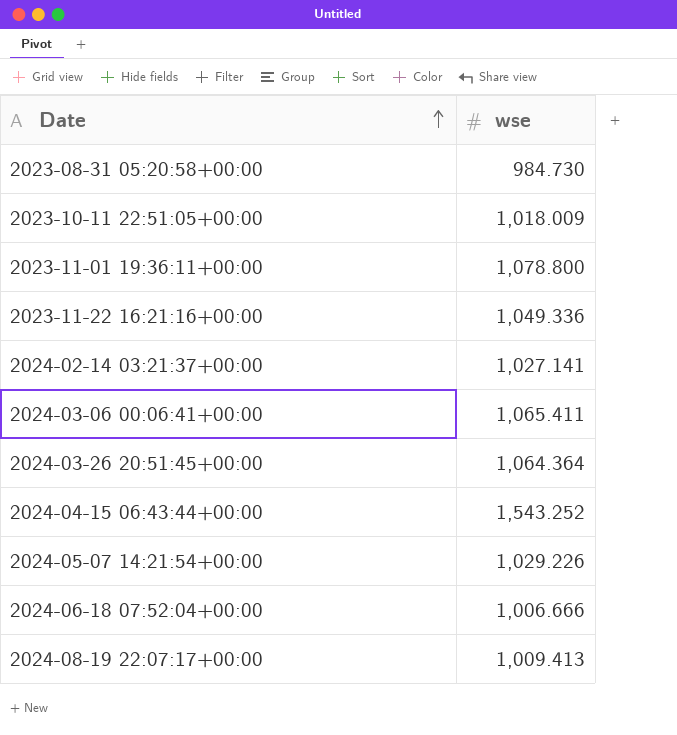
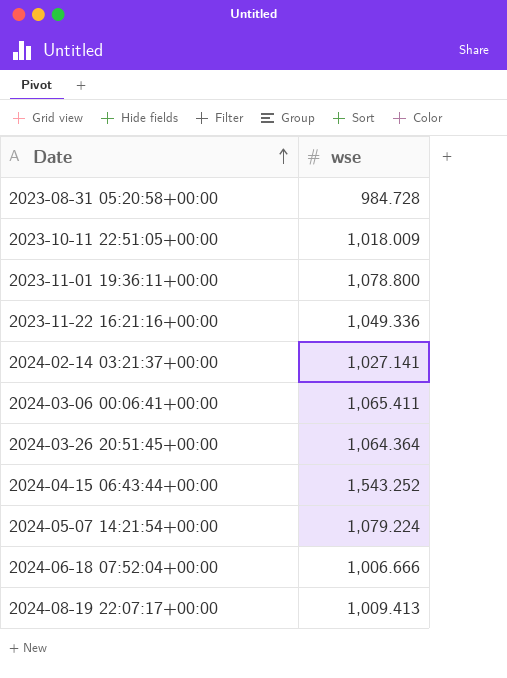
2023-08-31 05:20:58+00:00 | wse: 984.730 -> 984.728
2024-05-07 14:21:54+00:00 | wse: 1,029.226 -> 1,079.224

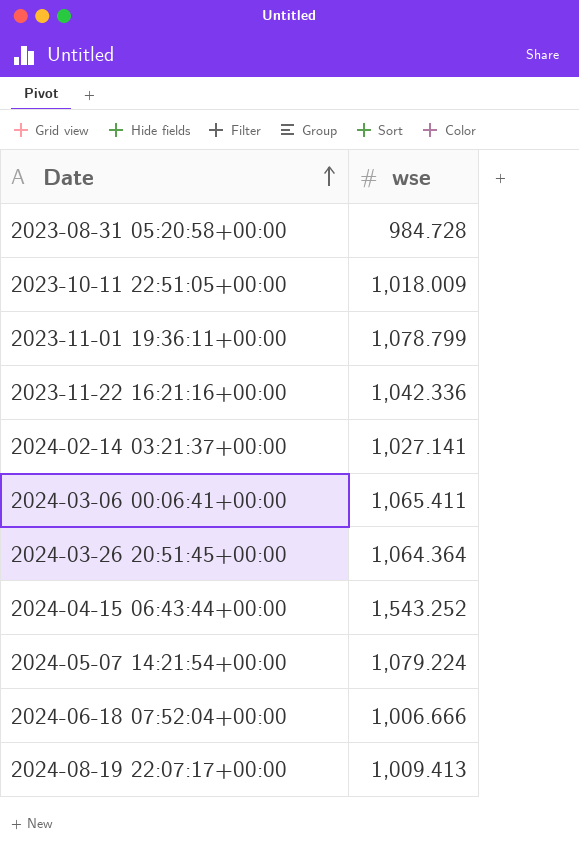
2023-11-01 19:36:11+00:00 | wse: 1,078.800 -> 1,078.799
2023-11-22 16:21:16+00:00 | wse: 1,049.336 -> 1,042.336

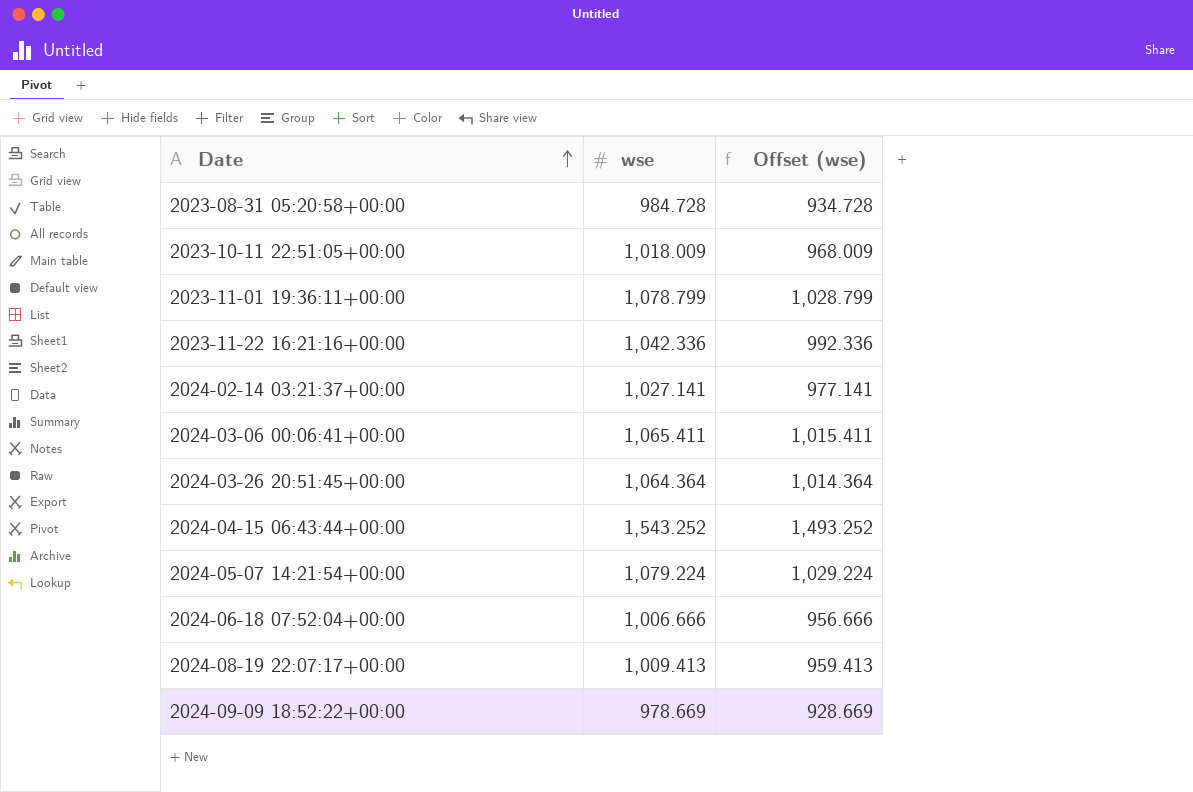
column Offset (wse) | formula: none -> [wse] - 50
row 2024-09-09 18:52:22+00:00: none -> 978.669 | 928.669

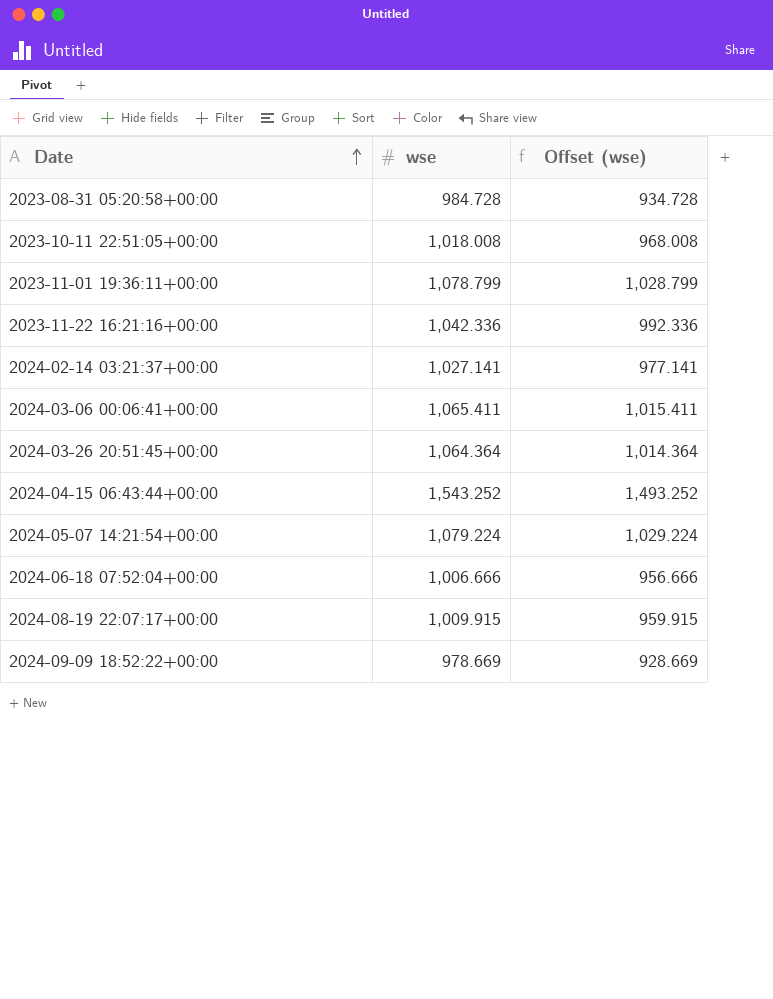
2023-10-11 22:51:05+00:00 | wse: 1,018.009 -> 1,018.008
2023-10-11 22:51:05+00:00 | Offset (wse): 968.009 -> 968.008
2024-08-19 22:07:17+00:00 | wse: 1,009.413 -> 1,009.915
2024-08-19 22:07:17+00:00 | Offset (wse): 959.413 -> 959.915

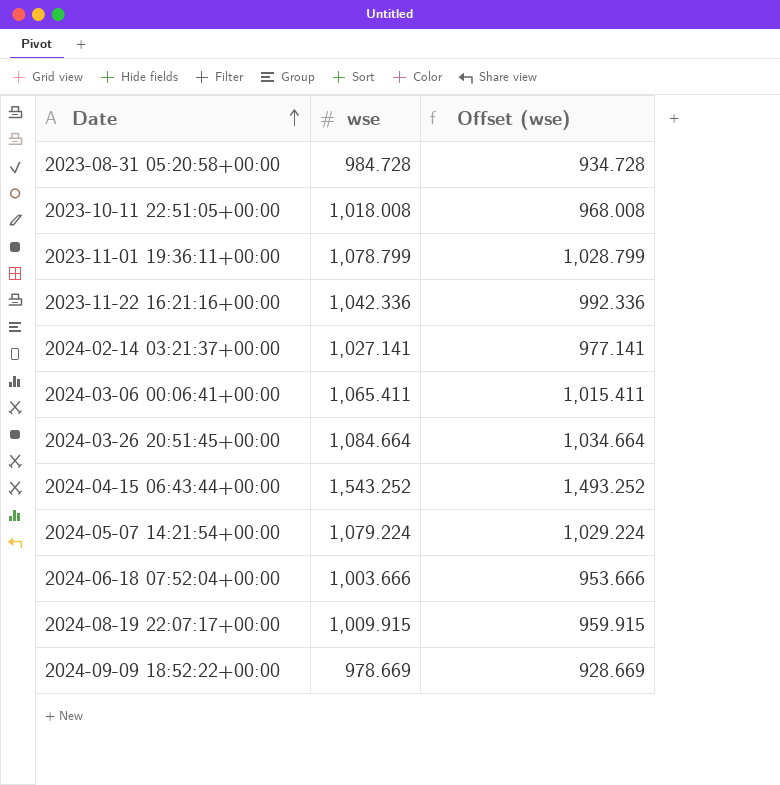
2024-03-26 20:51:45+00:00 | wse: 1,064.364 -> 1,084.664
2024-03-26 20:51:45+00:00 | Offset (wse): 1,014.364 -> 1,034.664
2024-06-18 07:52:04+00:00 | wse: 1,006.666 -> 1,003.666
2024-06-18 07:52:04+00:00 | Offset (wse): 956.666 -> 953.666

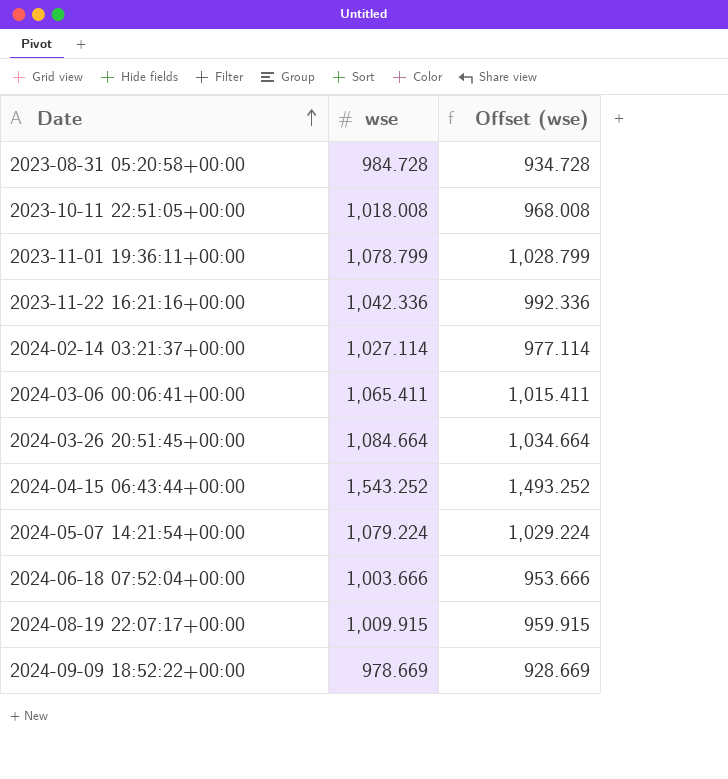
2024-02-14 03:21:37+00:00 | wse: 1,027.141 -> 1,027.114
2024-02-14 03:21:37+00:00 | Offset (wse): 977.141 -> 977.114

